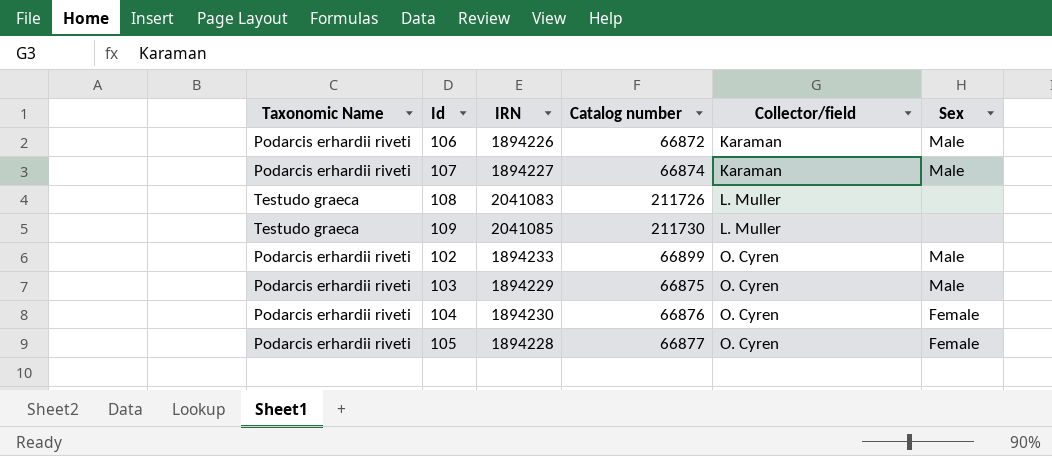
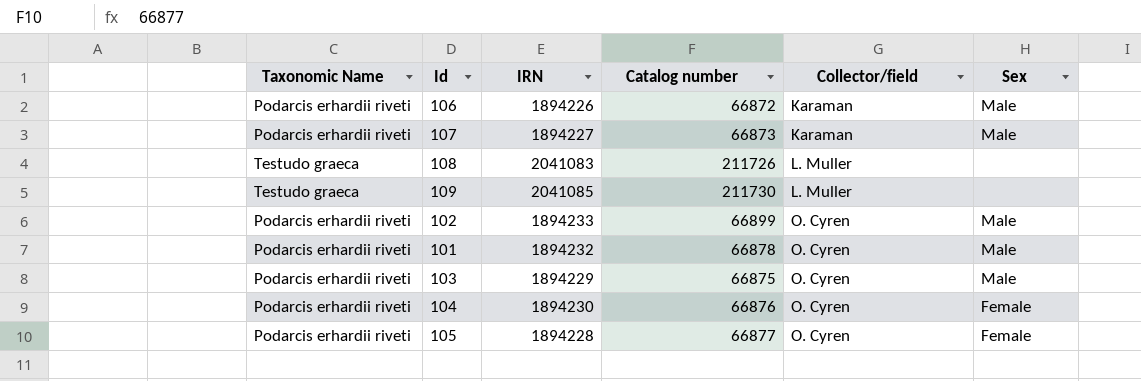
107 | Catalog number: 66874 -> 66873
row 101: none -> Podarcis erhardii riveti | 1894232 | 66878 | O. Cyren | Male

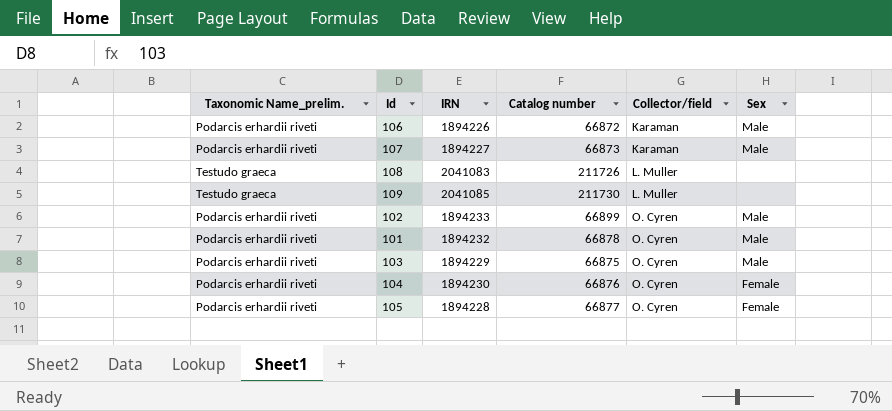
column name: Taxonomic Name -> Taxonomic Name_prelim.

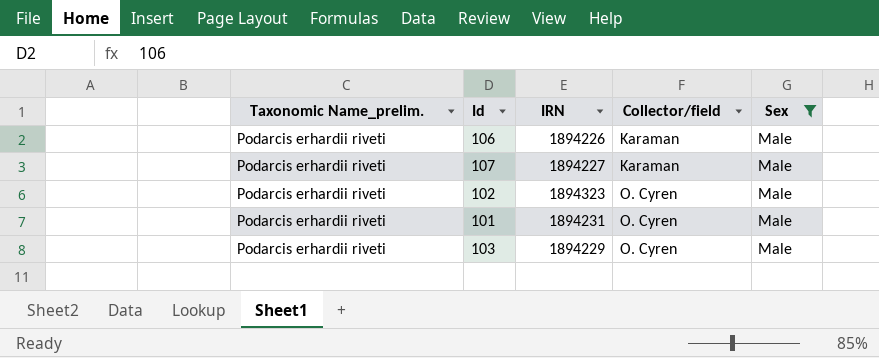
filter: none -> Sex = Male
column Catalog number | position: 4 -> none
102 | IRN: 1894233 -> 1894323
101 | IRN: 1894232 -> 1894231

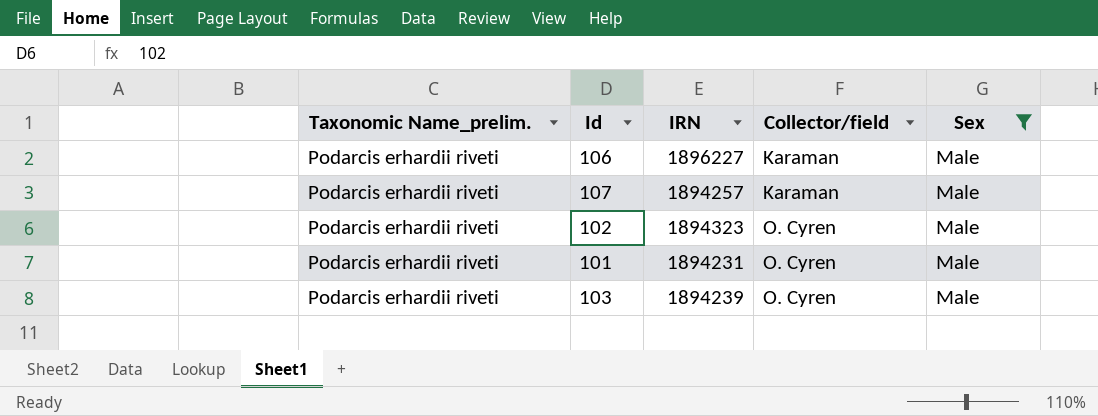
106 | IRN: 1894226 -> 1896227
107 | IRN: 1894227 -> 1894257
103 | IRN: 1894229 -> 1894239

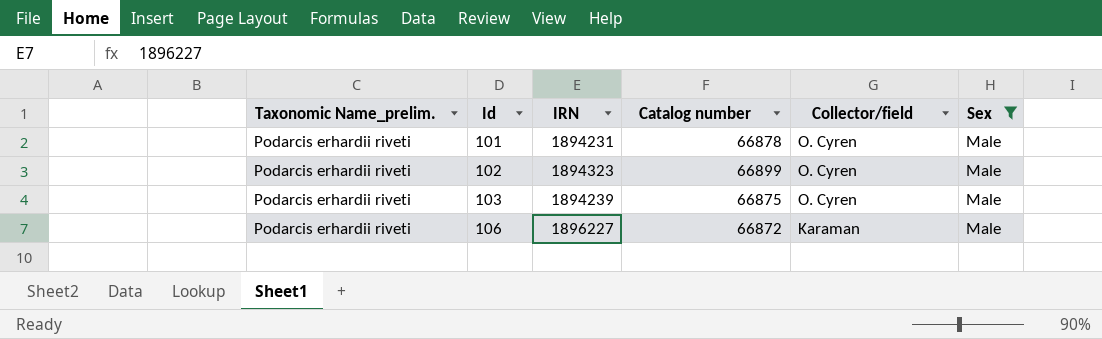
row order: Collector/field ascending -> Id ascending
column Catalog number | position: none -> 4
row 107: Podarcis erhardii riveti | 1894257 | Karaman | Male -> none

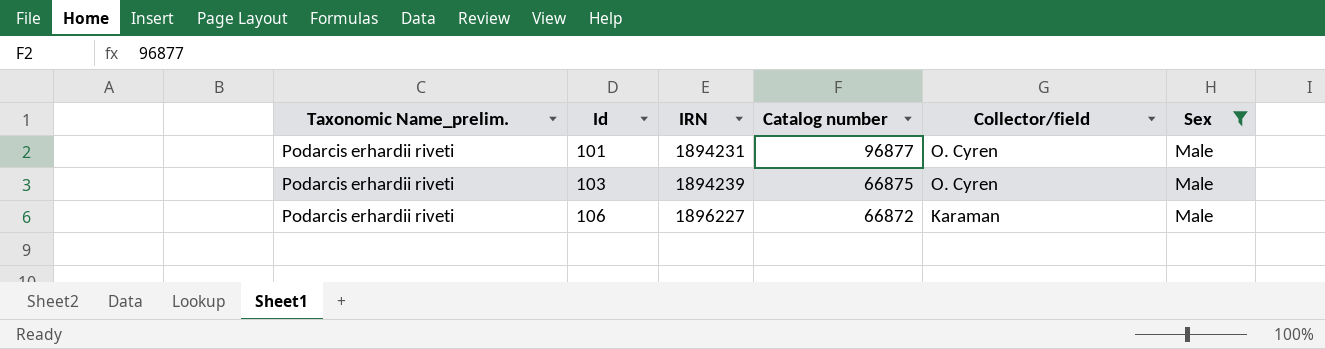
row 102: Podarcis erhardii riveti | 1894323 | 66899 | O. Cyren | Male -> none
101 | Catalog number: 66878 -> 96877

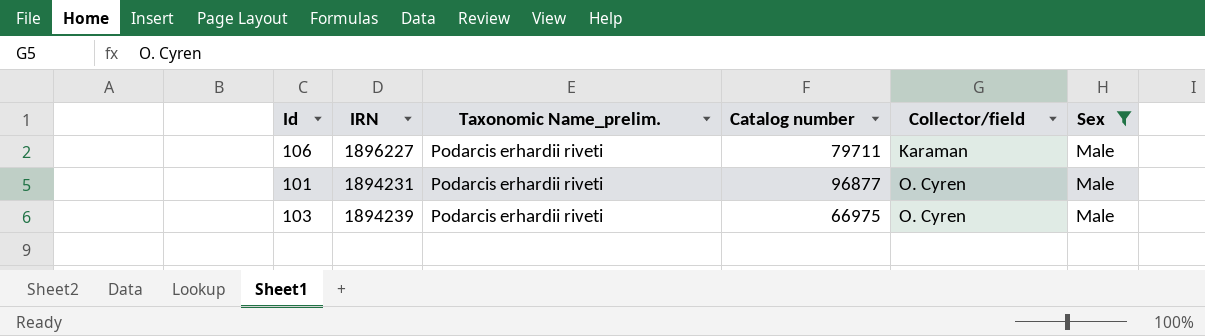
row order: Id ascending -> Collector/field ascending
column Taxonomic Name_prelim. | position: 1 -> 3
106 | Catalog number: 66872 -> 79711
103 | Catalog number: 66875 -> 66975

